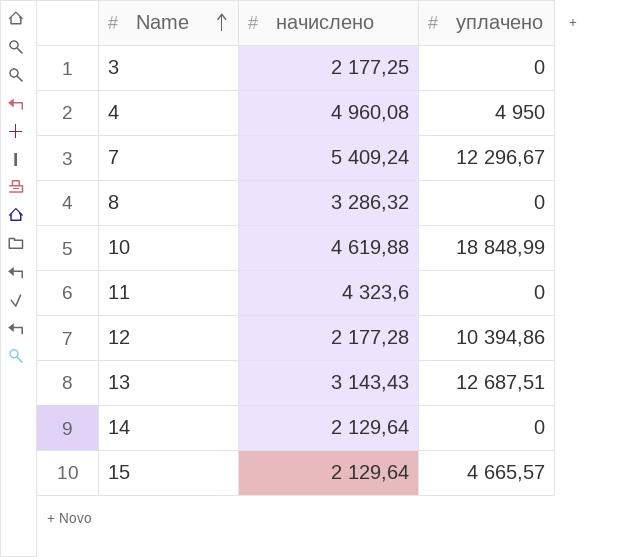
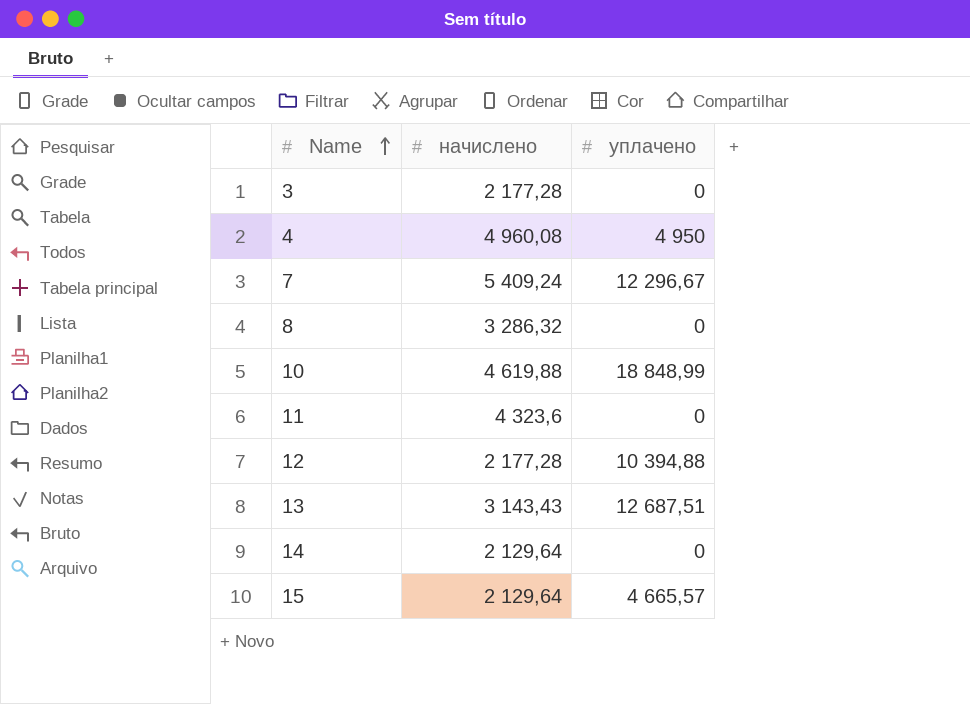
3 | начислено: 2 177,25 -> 2 177,28
12 | уплачено: 10 394,86 -> 10 394,88

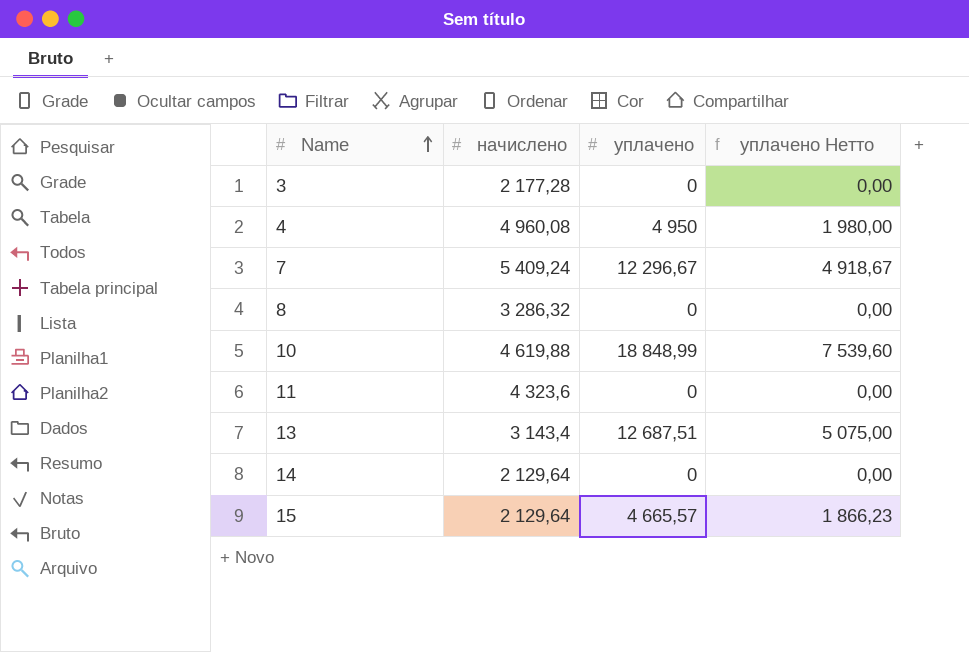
column уплачено Нетто | formula: none -> [уплачено] * 0,4
row 12: 2 177,28 | 10 394,88 -> none
13 | начислено: 3 143,43 -> 3 143,4

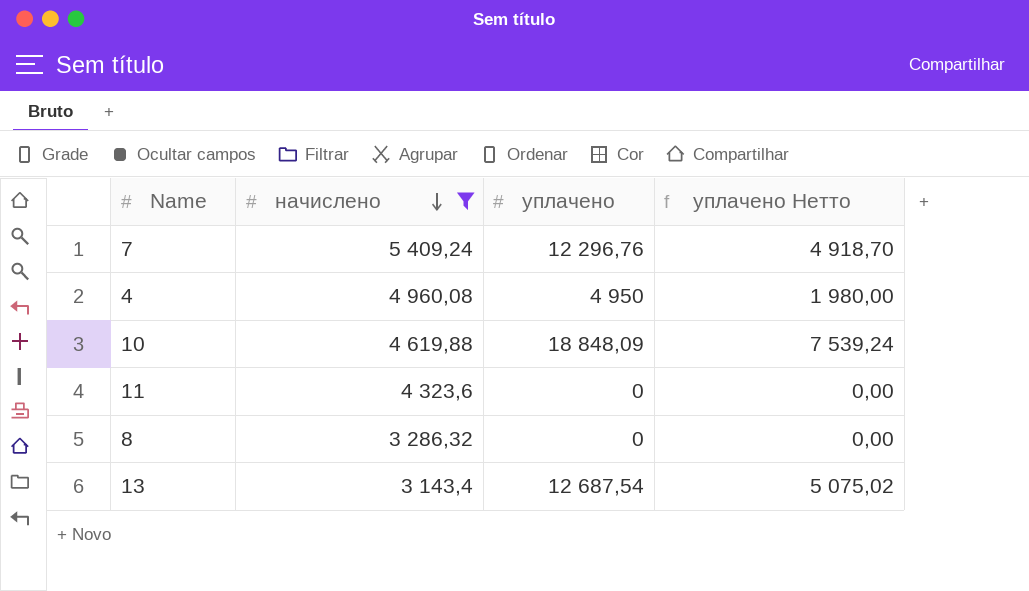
filter: none -> начислено >= 3 143,4
row order: Name ascending -> начислено descending
7 | уплачено: 12 296,67 -> 12 296,76
7 | уплачено Нетто: 4 918,67 -> 4 918,70
10 | уплачено: 18 848,99 -> 18 848,09
10 | уплачено Нетто: 7 539,60 -> 7 539,24
13 | уплачено: 12 687,51 -> 12 687,54
13 | уплачено Нетто: 5 075,00 -> 5 075,02

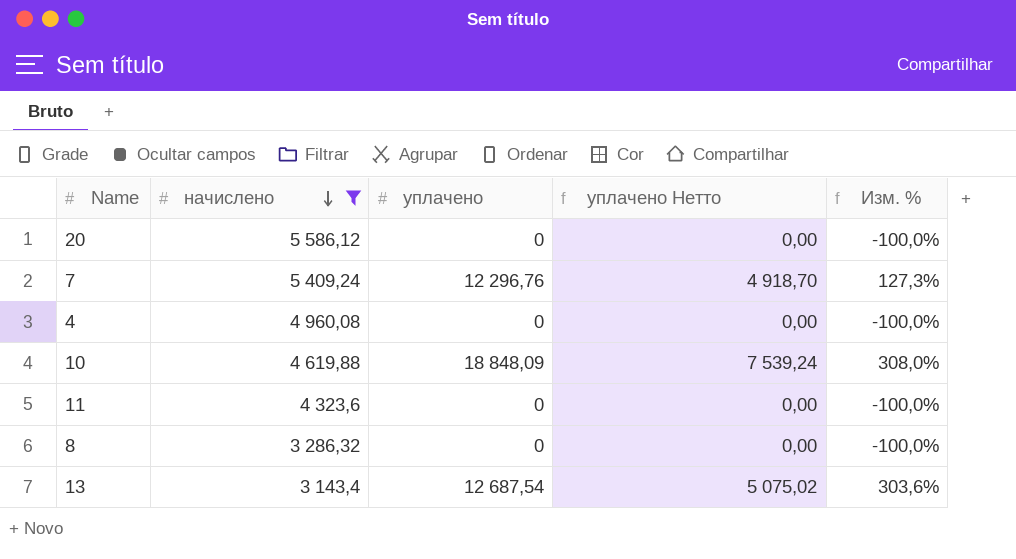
column Изм. % | formula: none -> ([уплачено] - [начислено]) / [начислено]
row 20: none -> 5 586,12 | 0 | 0,00 | -100,0%
4 | уплачено: 4 950 -> 0
4 | уплачено Нетто: 1 980,00 -> 0,00

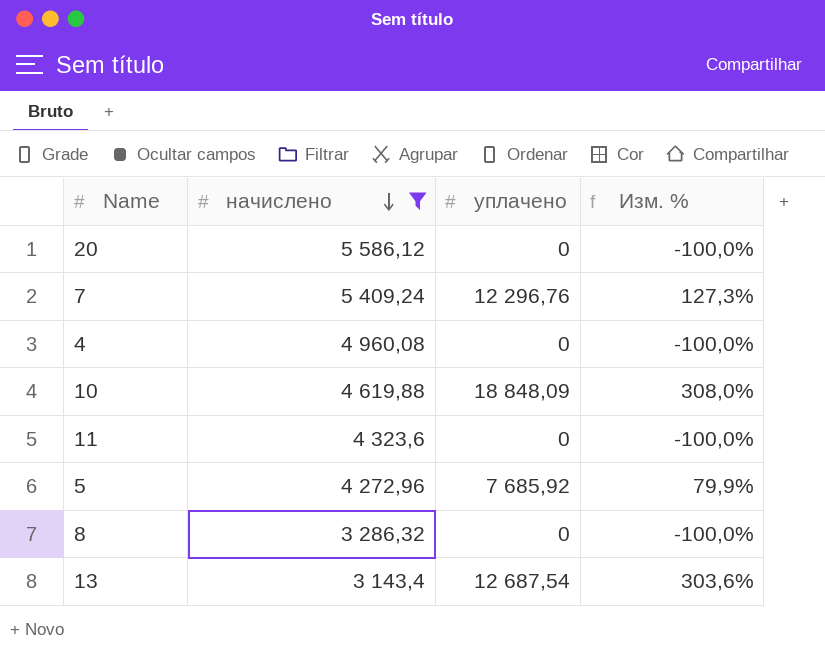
column уплачено Нетто | formula: [уплачено] * 0,4 -> none
row 5: none -> 4 272,96 | 7 685,92 | 79,9%

